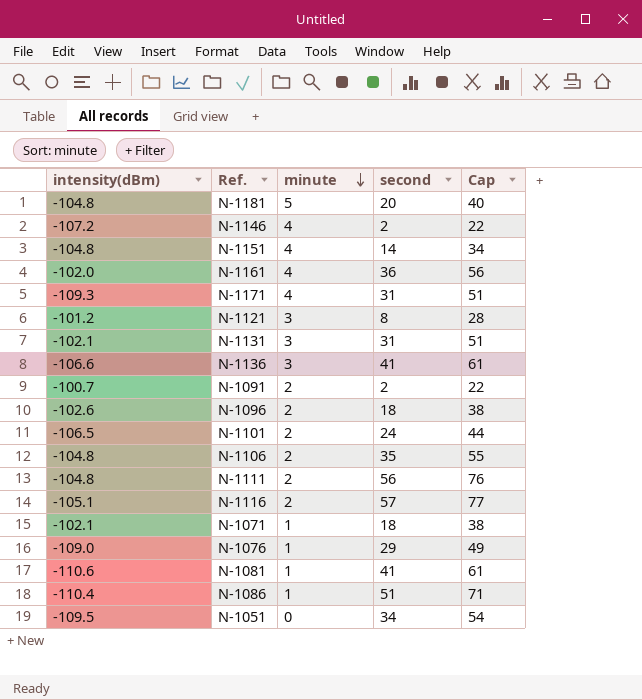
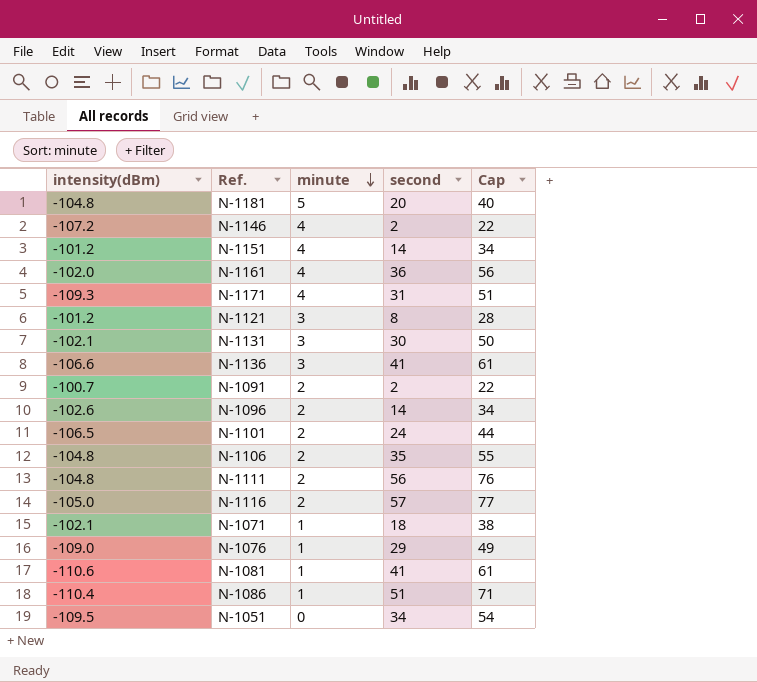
N-1151 | intensity(dBm): -104.8 -> -101.2
N-1131 | second: 31 -> 30
N-1131 | Cap: 51 -> 50
N-1096 | second: 18 -> 14
N-1096 | Cap: 38 -> 34
N-1116 | intensity(dBm): -105.1 -> -105.0

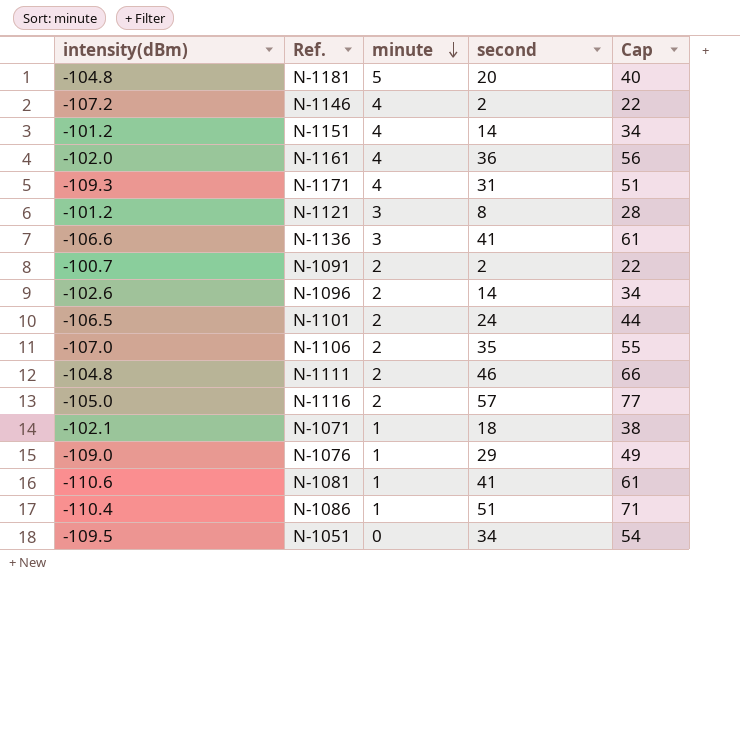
row N-1131: -102.1 | 3 | 30 | 50 -> none
N-1106 | intensity(dBm): -104.8 -> -107.0
N-1111 | second: 56 -> 46
N-1111 | Cap: 76 -> 66

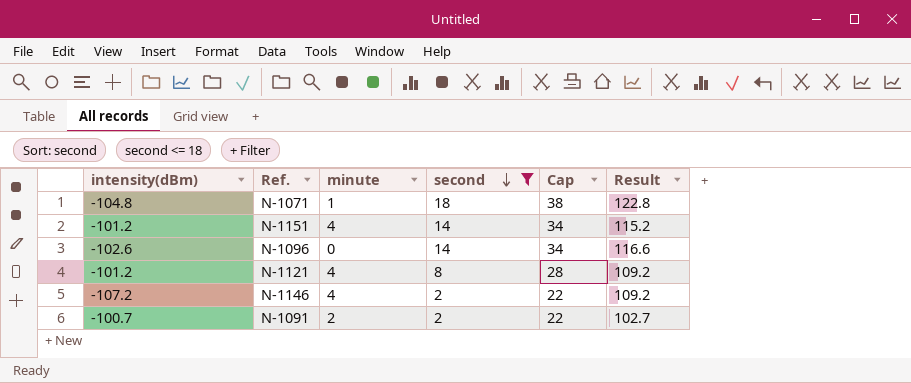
filter: none -> second <= 18
row order: minute descending -> second descending
column Result | formula: none -> [second] - [intensity(dBm)]
N-1071 | intensity(dBm): -102.1 -> -104.8
N-1096 | minute: 2 -> 0
N-1121 | minute: 3 -> 4

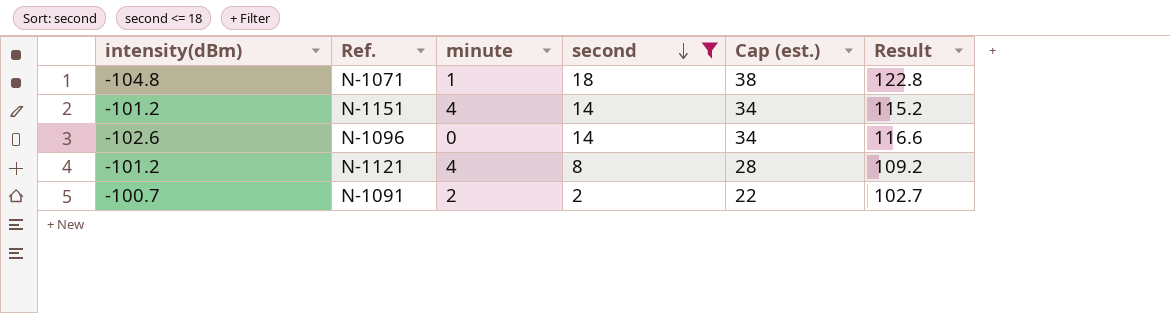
column name: Cap -> Cap (est.)
row N-1146: -107.2 | 4 | 2 | 22 | 109.2 -> none

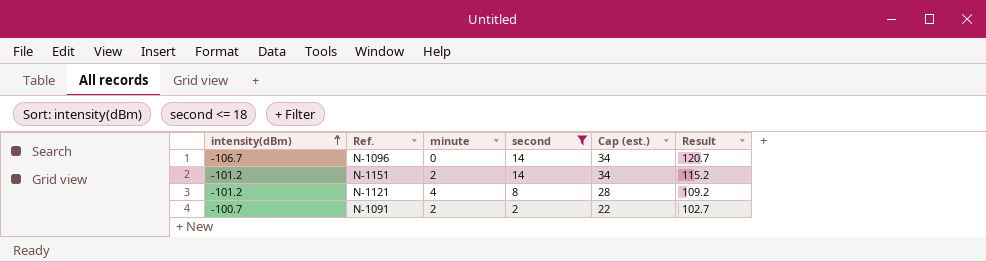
row order: second descending -> intensity(dBm) ascending
row N-1071: -104.8 | 1 | 18 | 38 | 122.8 -> none
N-1096 | intensity(dBm): -102.6 -> -106.7
N-1096 | Result: 116.6 -> 120.7
N-1151 | minute: 4 -> 2

